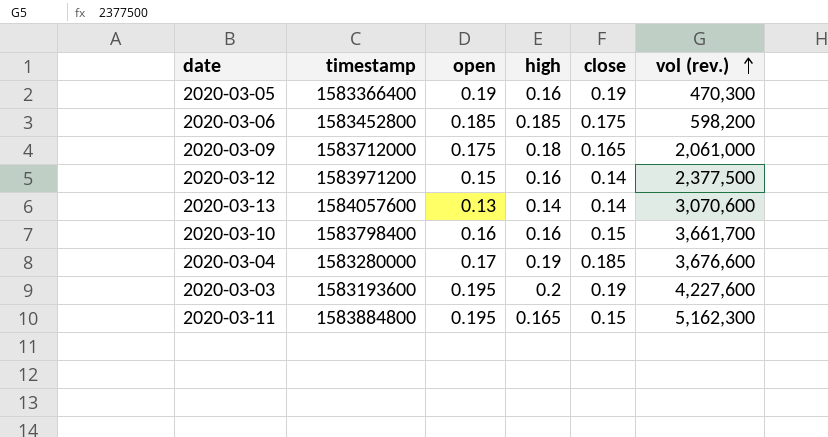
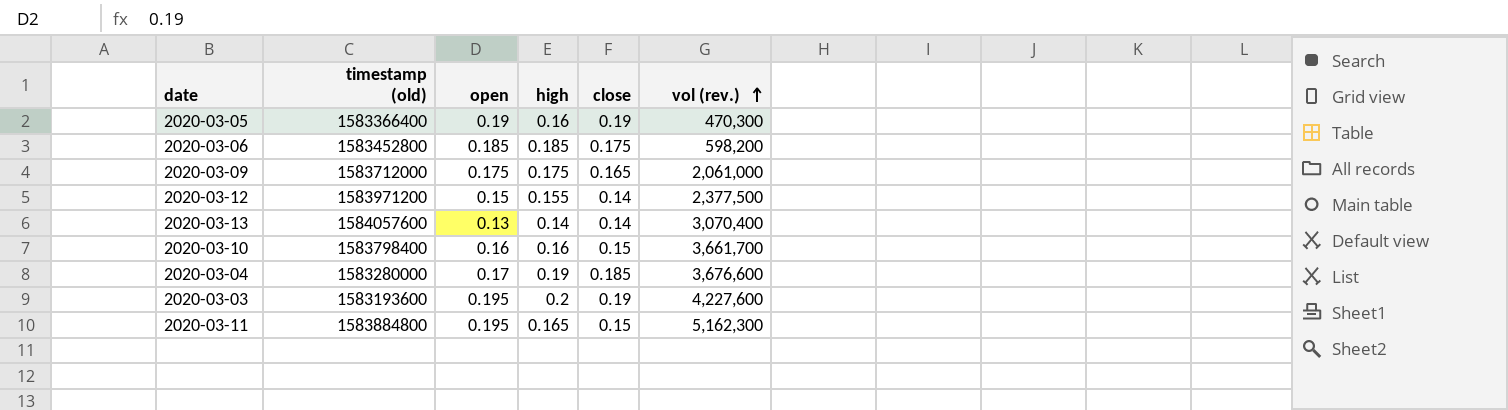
column name: timestamp -> timestamp (old)
2020-03-09 | high: 0.18 -> 0.175
2020-03-12 | high: 0.16 -> 0.155
2020-03-13 | vol (rev.): 3,070,600 -> 3,070,400

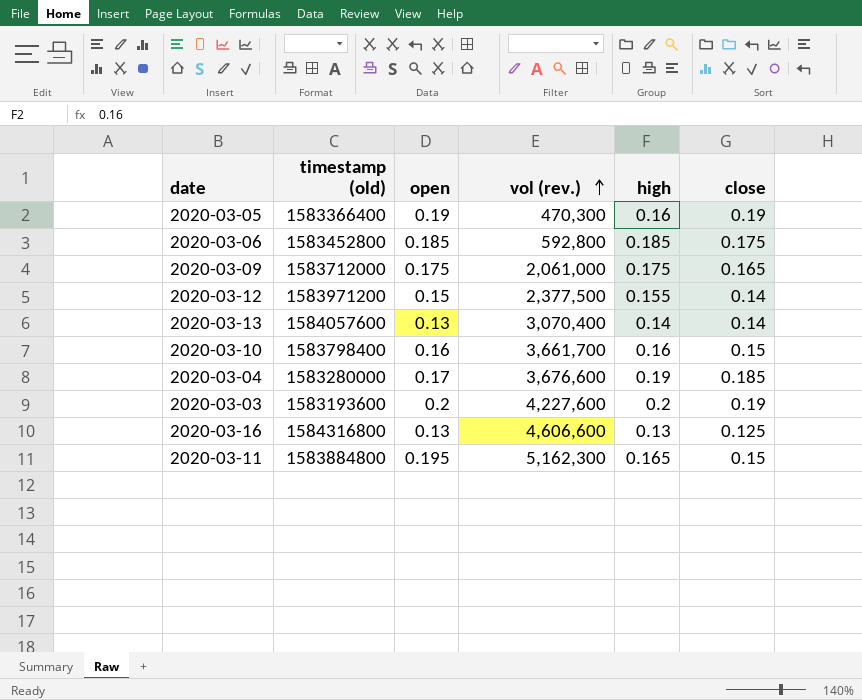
column vol (rev.) | position: 6 -> 4
2020-03-06 | vol (rev.): 598,200 -> 592,800
2020-03-03 | open: 0.195 -> 0.2
row 2020-03-16: none -> 1584316800 | 0.13 | 4,606,600 | 0.13 | 0.125

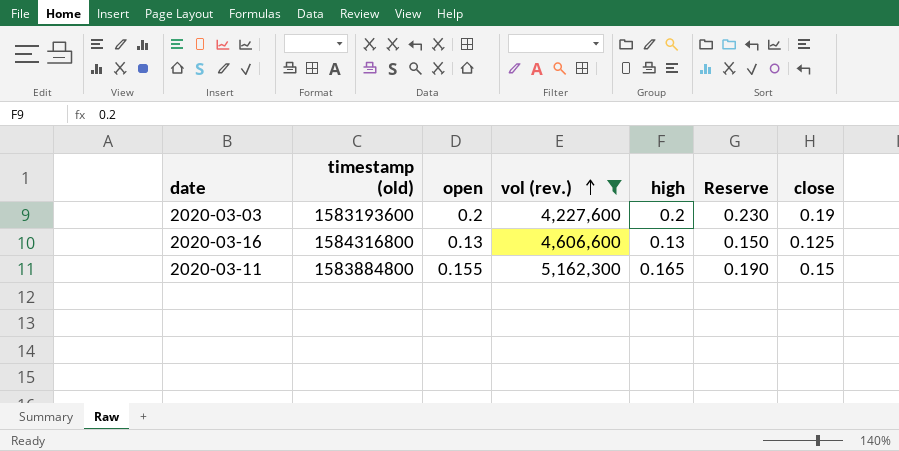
filter: none -> vol (rev.) >= 4,227,600
column Reserve | formula: none -> [high] * 1.15
2020-03-11 | open: 0.195 -> 0.155

